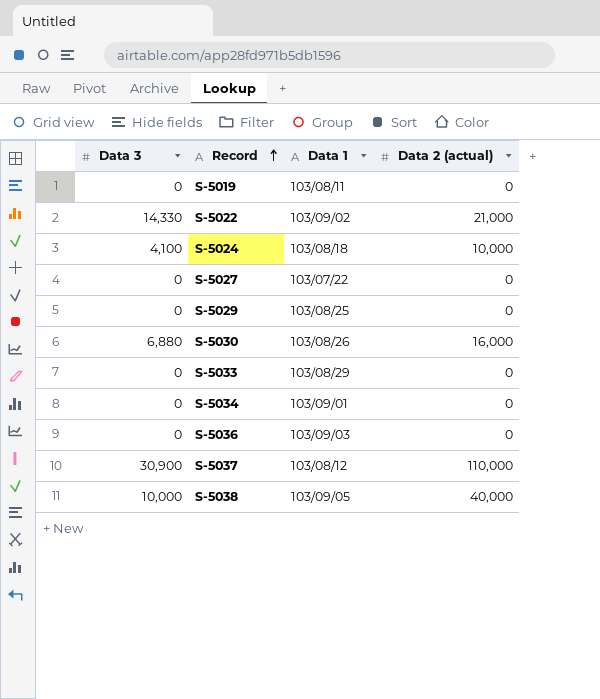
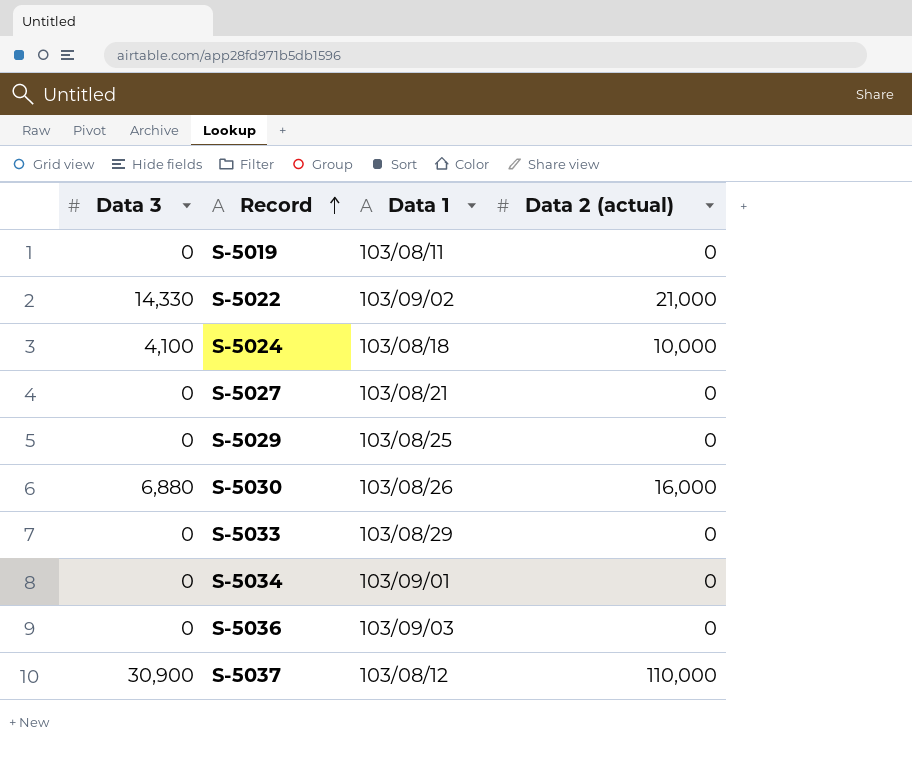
row S-5038: 10,000 | 103/09/05 | 40,000 -> none
S-5027 | Data 1: 103/07/22 -> 103/08/21

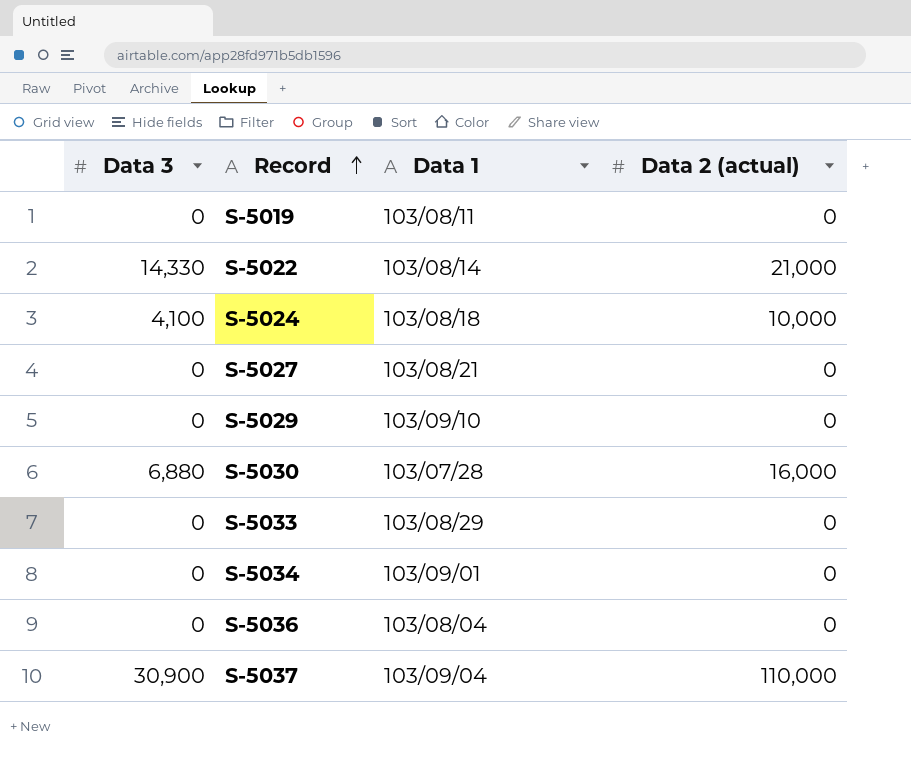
S-5022 | Data 1: 103/09/02 -> 103/08/14
S-5029 | Data 1: 103/08/25 -> 103/09/10
S-5030 | Data 1: 103/08/26 -> 103/07/28
S-5036 | Data 1: 103/09/03 -> 103/08/04
S-5037 | Data 1: 103/08/12 -> 103/09/04

